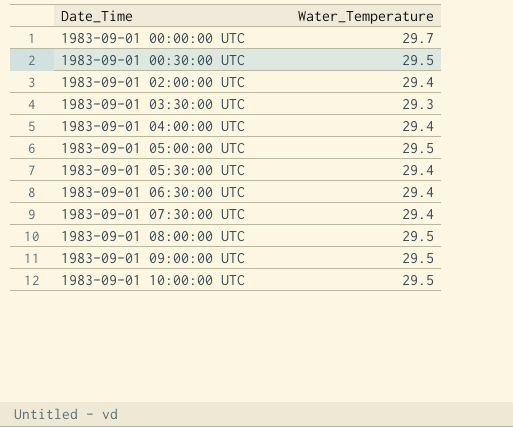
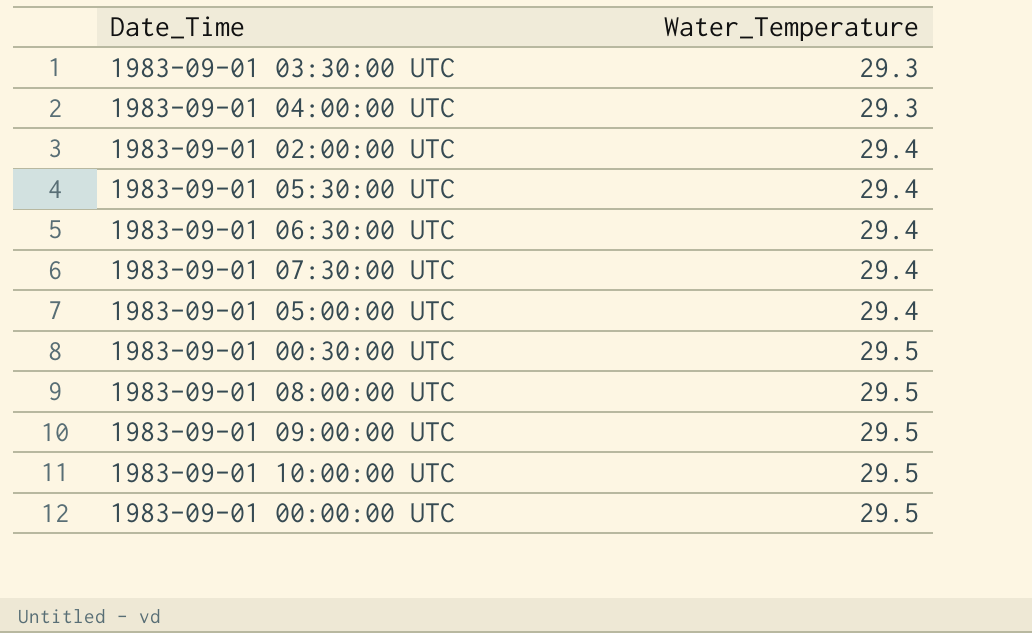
row order: Date_Time ascending -> Water_Temperature ascending
1983-09-01 04:00:00 UTC | Water_Temperature: 29.4 -> 29.3
1983-09-01 05:00:00 UTC | Water_Temperature: 29.5 -> 29.4
1983-09-01 00:00:00 UTC | Water_Temperature: 29.7 -> 29.5

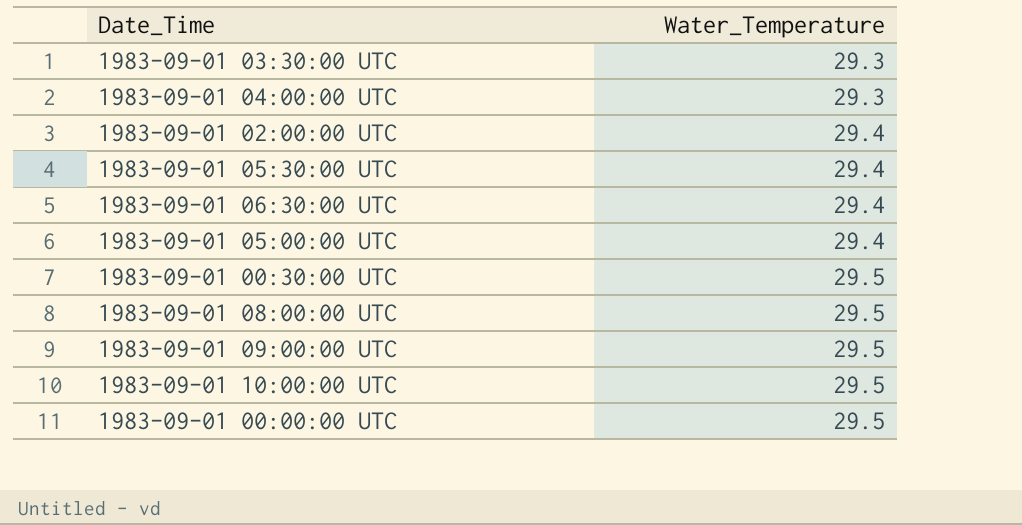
row 1983-09-01 07:30:00 UTC: 29.4 -> none

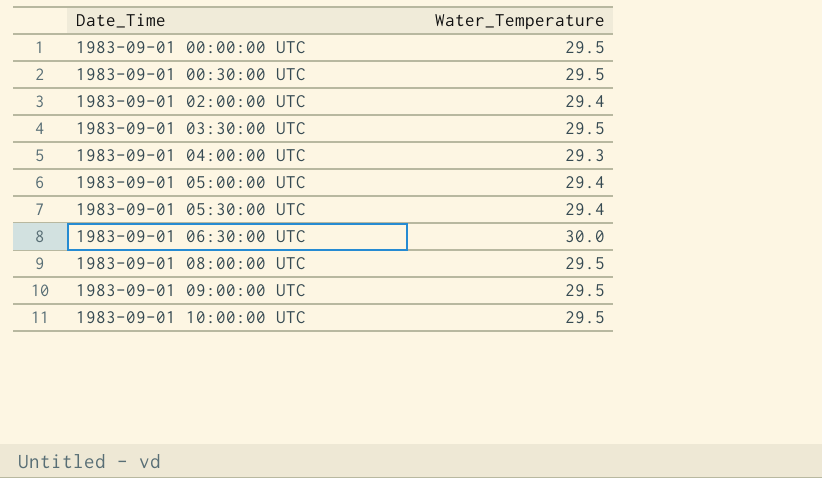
row order: Water_Temperature ascending -> Date_Time ascending
1983-09-01 03:30:00 UTC | Water_Temperature: 29.3 -> 29.5
1983-09-01 06:30:00 UTC | Water_Temperature: 29.4 -> 30.0

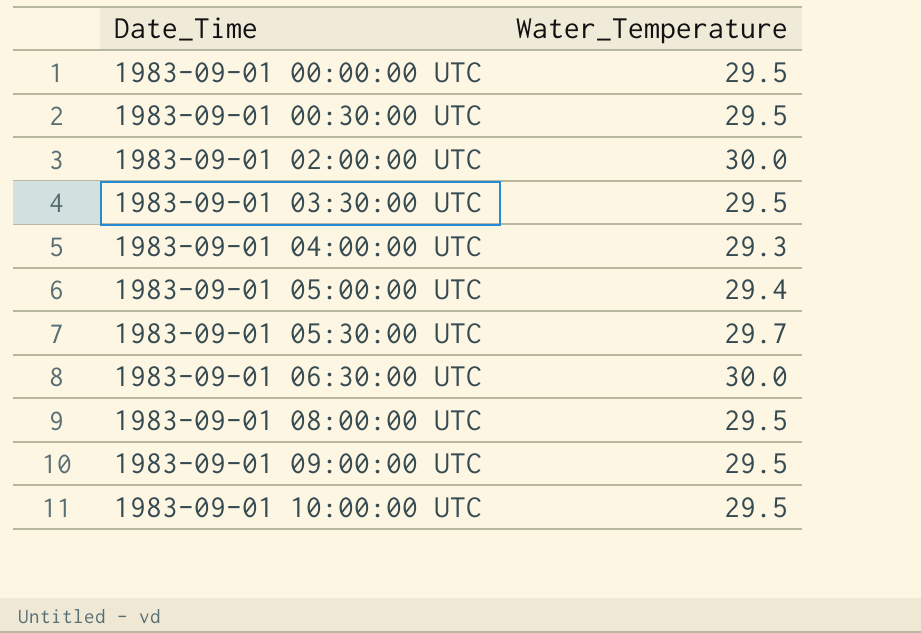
1983-09-01 02:00:00 UTC | Water_Temperature: 29.4 -> 30.0
1983-09-01 05:30:00 UTC | Water_Temperature: 29.4 -> 29.7

